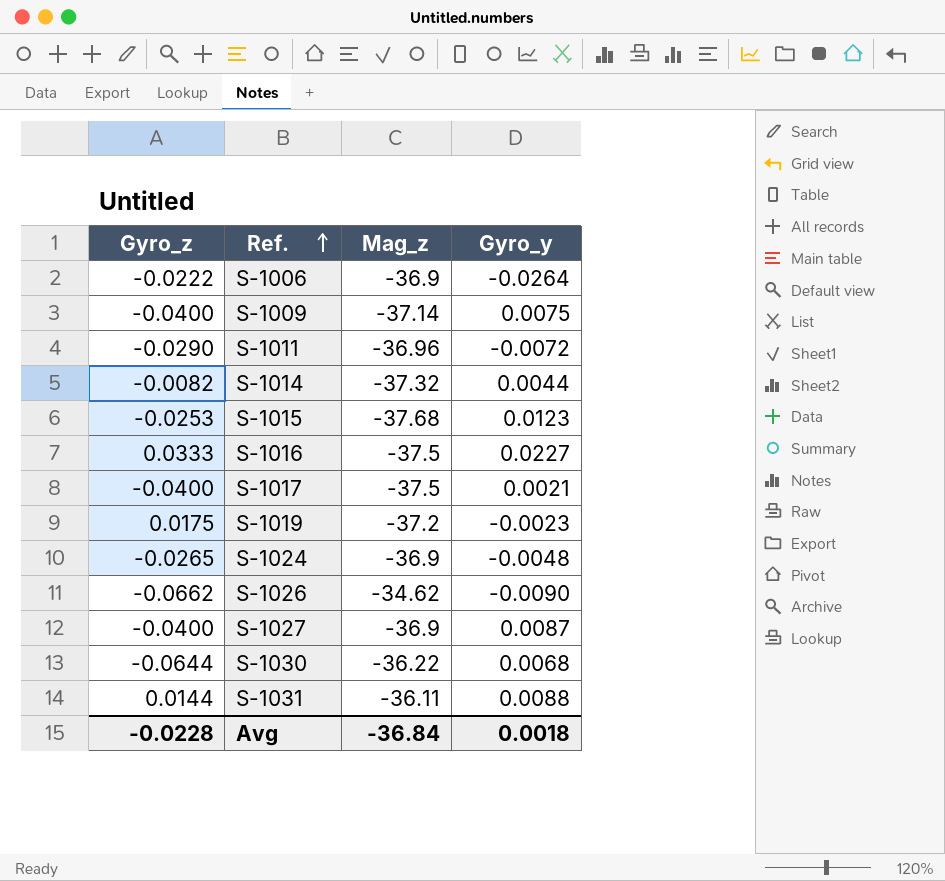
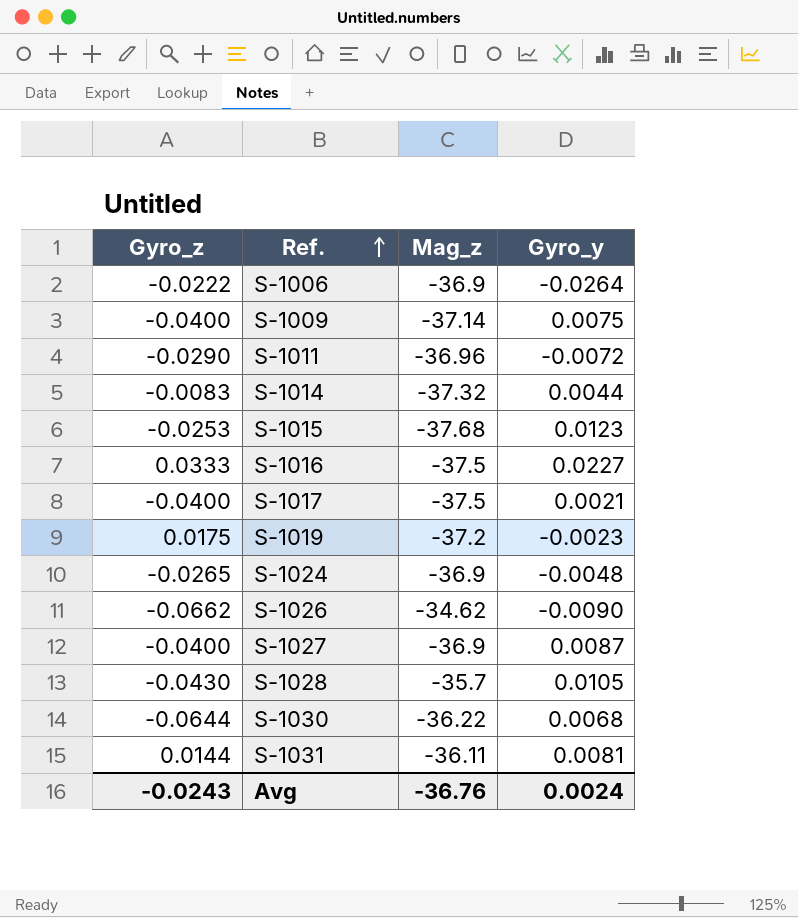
S-1014 | Gyro_z: -0.0082 -> -0.0083
row S-1028: none -> -0.0430 | -35.7 | 0.0105
S-1031 | Gyro_y: 0.0088 -> 0.0081
Avg | Gyro_z: -0.0228 -> -0.0243
Avg | Mag_z: -36.84 -> -36.76
Avg | Gyro_y: 0.0018 -> 0.0024

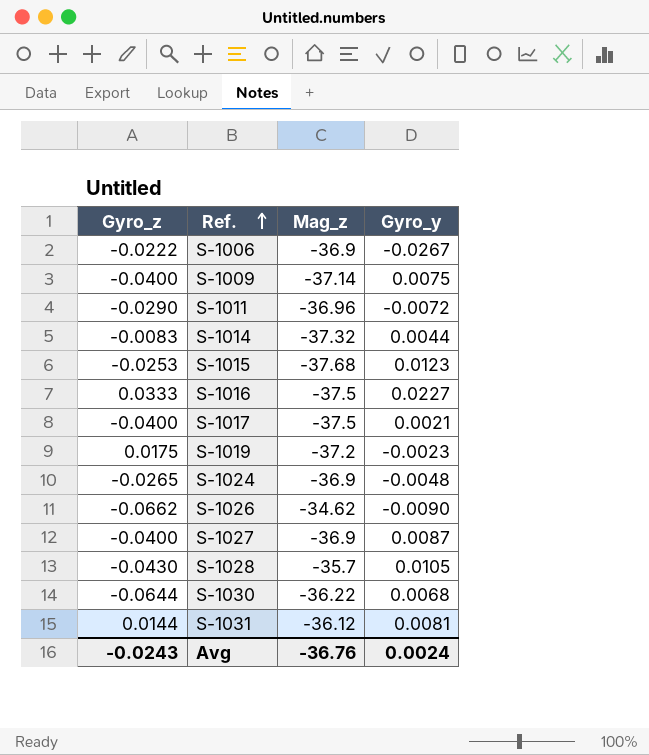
S-1006 | Gyro_y: -0.0264 -> -0.0267
S-1031 | Mag_z: -36.11 -> -36.12

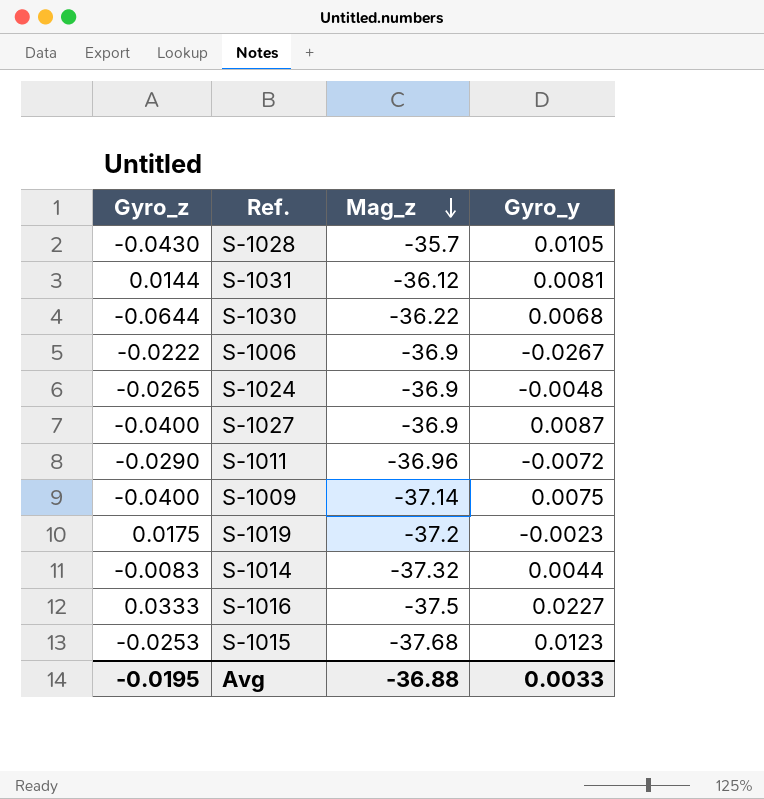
row order: Ref. ascending -> Mag_z descending
row S-1017: -0.0400 | -37.5 | 0.0021 -> none
row S-1026: -0.0662 | -34.62 | -0.0090 -> none
Avg | Gyro_z: -0.0243 -> -0.0195
Avg | Mag_z: -36.76 -> -36.88
Avg | Gyro_y: 0.0024 -> 0.0033

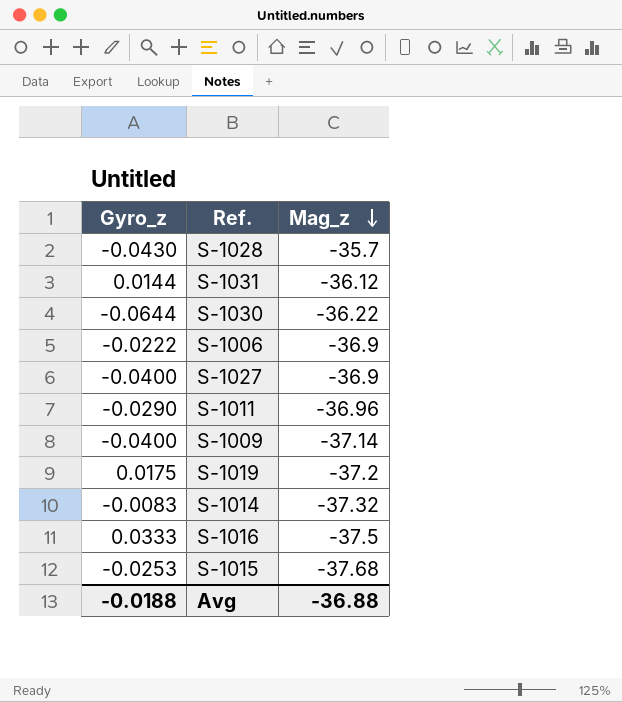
column Gyro_y | position: 4 -> none
row S-1024: -0.0265 | -36.9 | -0.0048 -> none
Avg | Gyro_z: -0.0195 -> -0.0188

